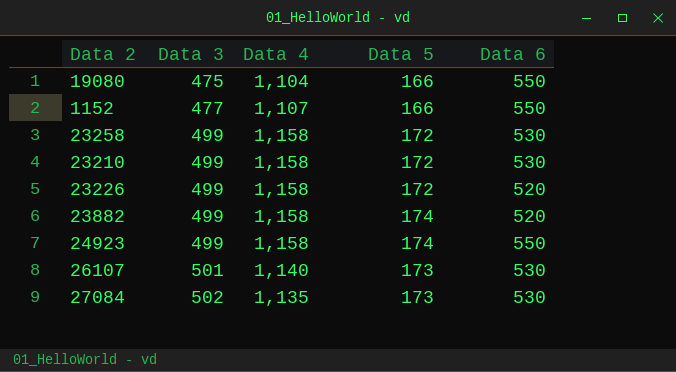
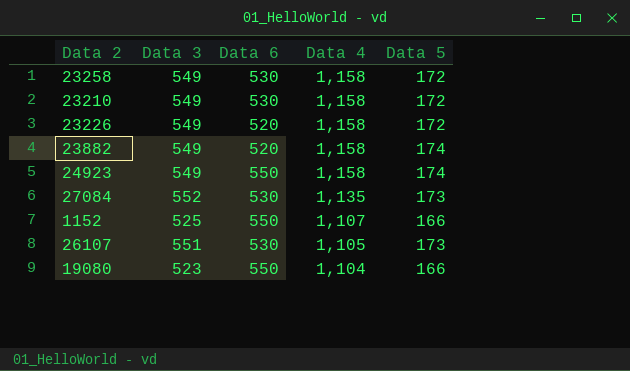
row order: Data 3 ascending -> Data 4 descending
column Data 6 | position: 5 -> 3
23258 | Data 3: 499 -> 549
23210 | Data 3: 499 -> 549
23226 | Data 3: 499 -> 549
23882 | Data 3: 499 -> 549
24923 | Data 3: 499 -> 549
27084 | Data 3: 502 -> 552
1152 | Data 3: 477 -> 525
26107 | Data 3: 501 -> 551
26107 | Data 4: 1,140 -> 1,105
19080 | Data 3: 475 -> 523

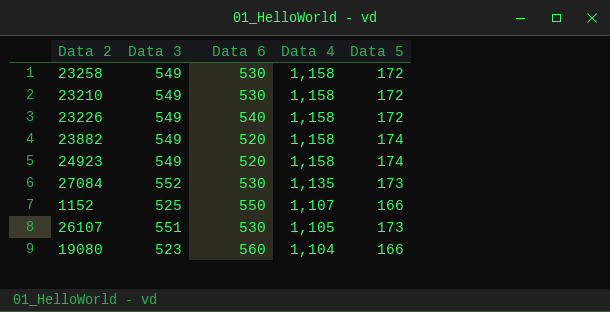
23226 | Data 6: 520 -> 540
24923 | Data 6: 550 -> 520
19080 | Data 6: 550 -> 560

